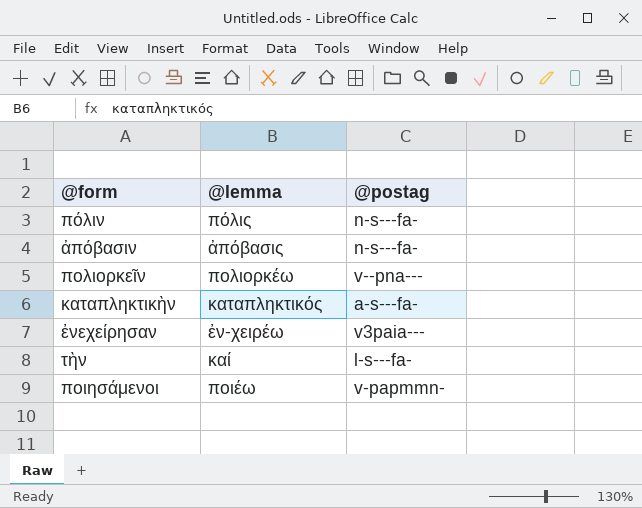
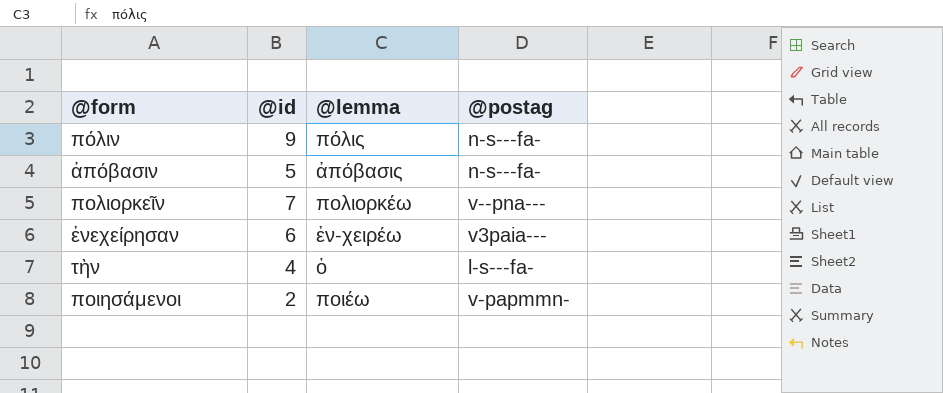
column @id | position: none -> 2
row καταπληκτικὴν: καταπληκτικός | a-s---fa- -> none
τὴν | @lemma: καί -> ὁ

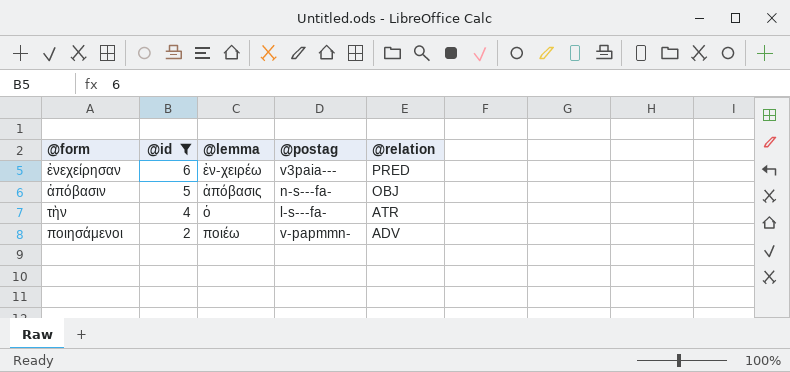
filter: none -> @id <= 6
row order: none -> @id descending
column @relation | position: none -> 5

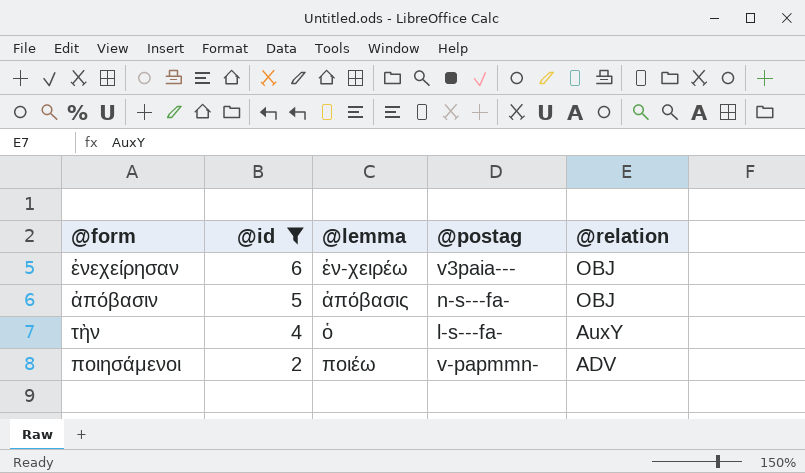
ἐνεχείρησαν | @relation: PRED -> OBJ
τὴν | @relation: ATR -> AuxY

